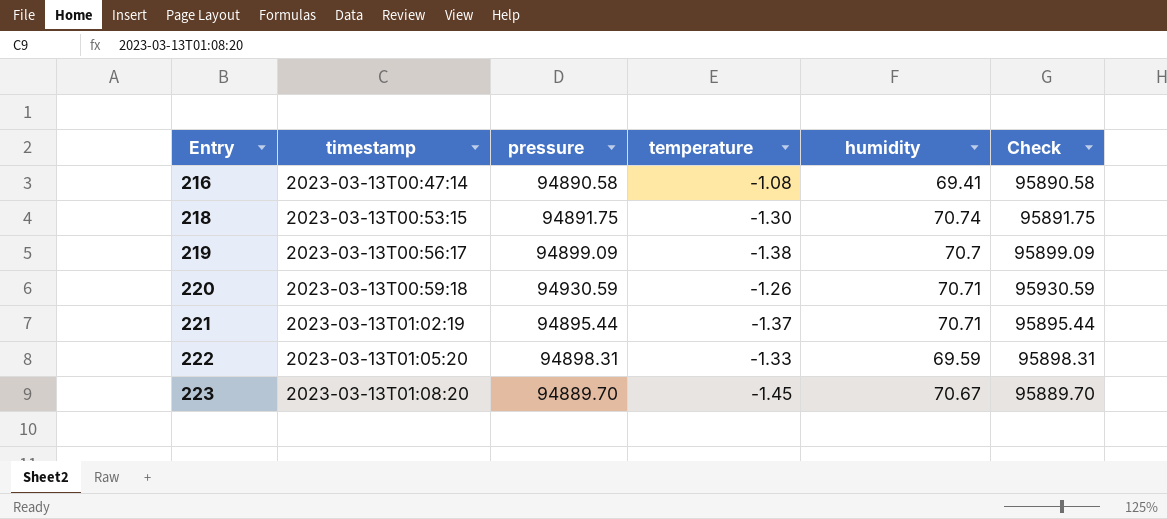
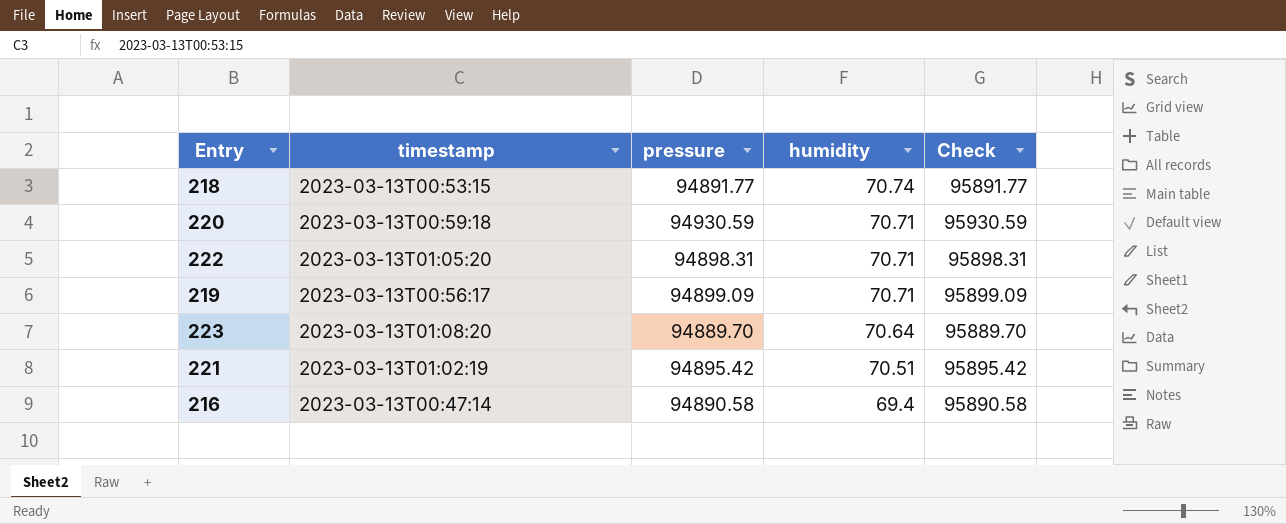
row order: Entry ascending -> humidity descending
column temperature | position: 4 -> none
218 | pressure: 94891.75 -> 94891.77
218 | Check: 95891.75 -> 95891.77
222 | humidity: 69.59 -> 70.71
219 | humidity: 70.7 -> 70.71
223 | humidity: 70.67 -> 70.64
221 | pressure: 94895.44 -> 94895.42
221 | humidity: 70.71 -> 70.51
221 | Check: 95895.44 -> 95895.42
216 | humidity: 69.41 -> 69.4

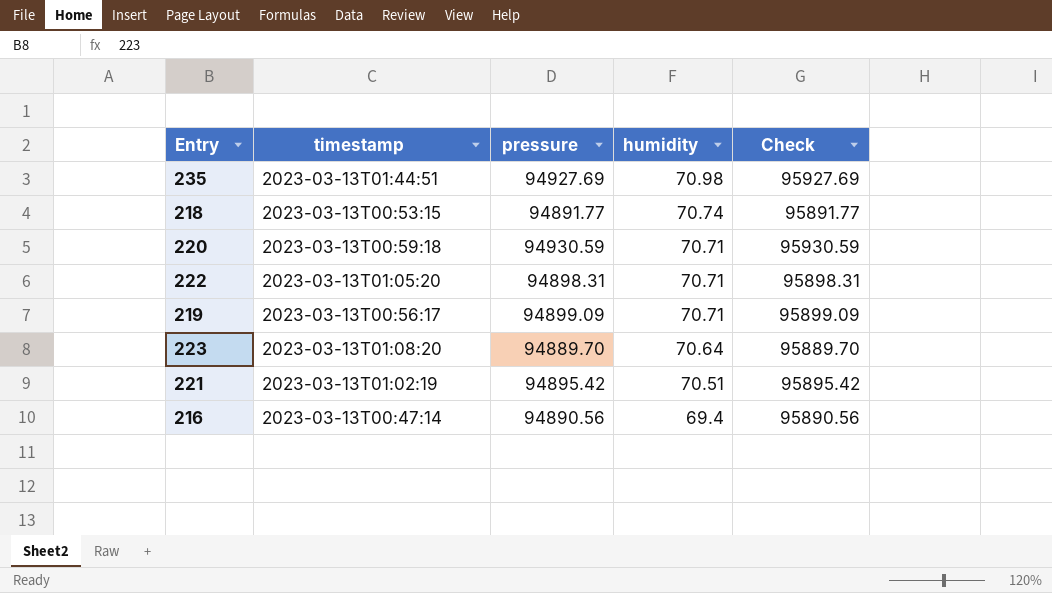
row 235: none -> 2023-03-13T01:44:51 | 94927.69 | 70.98 | 95927.69
216 | pressure: 94890.58 -> 94890.56
216 | Check: 95890.58 -> 95890.56

